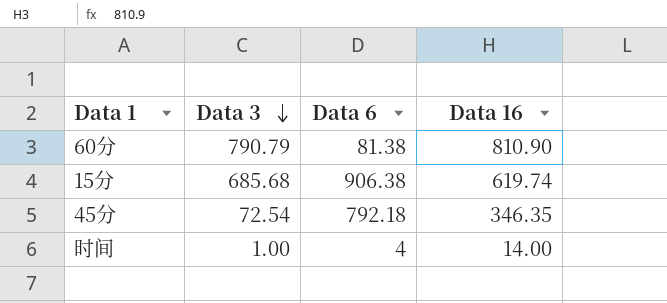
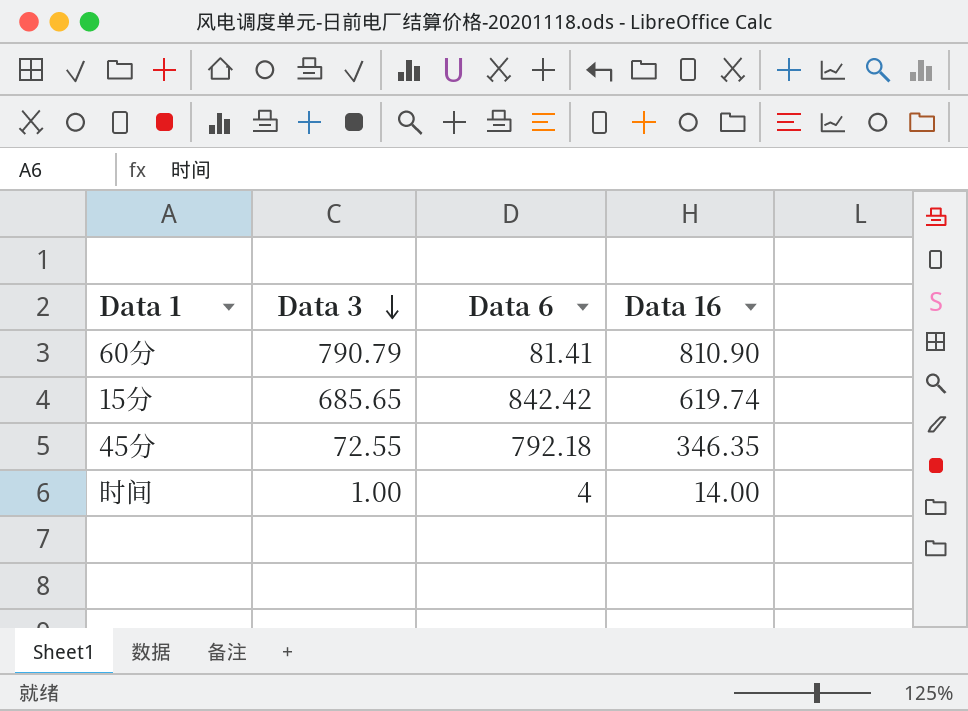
60分 | Data 6: 81.38 -> 81.41
15分 | Data 3: 685.68 -> 685.65
15分 | Data 6: 906.38 -> 842.42
45分 | Data 3: 72.54 -> 72.55

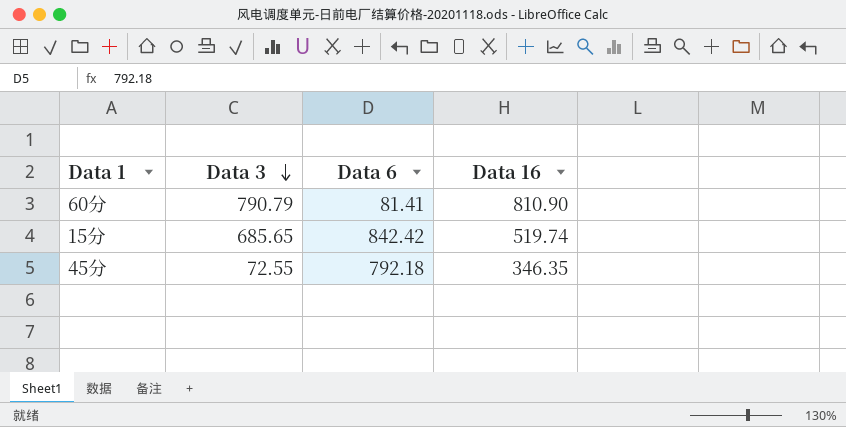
row 时间: 1.00 | 4 | 14.00 -> none
15分 | Data 16: 619.74 -> 519.74

